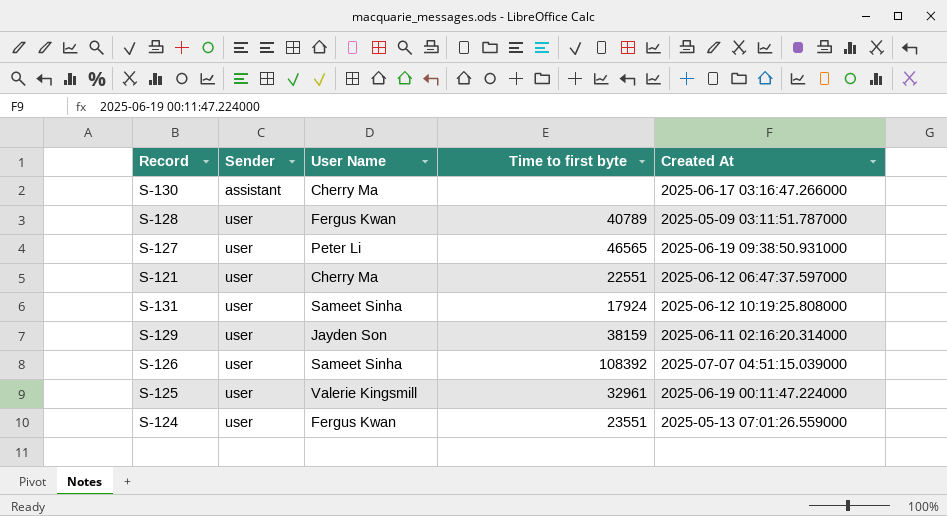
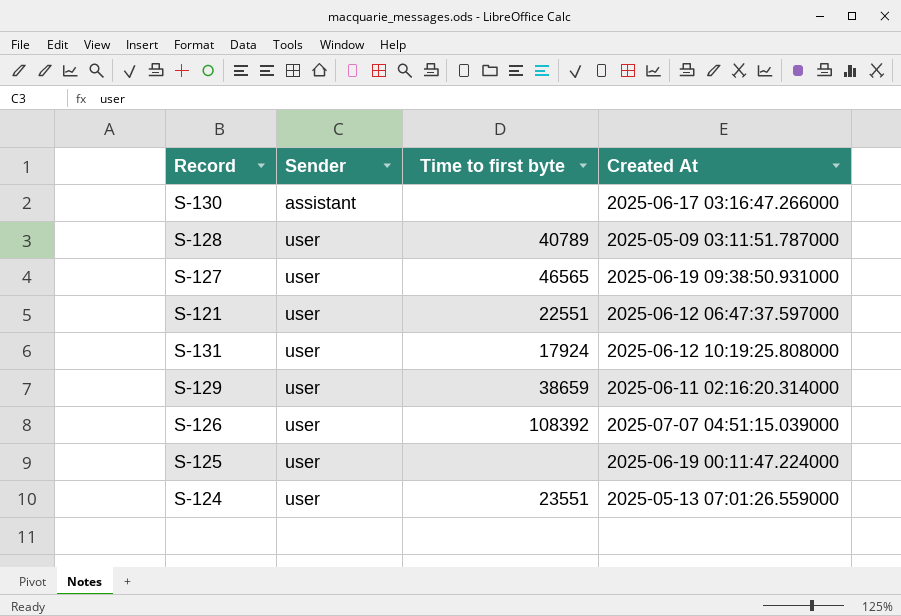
column User Name | position: 3 -> none
S-129 | Time to first byte: 38159 -> 38659
S-125 | Time to first byte: 32961 -> none

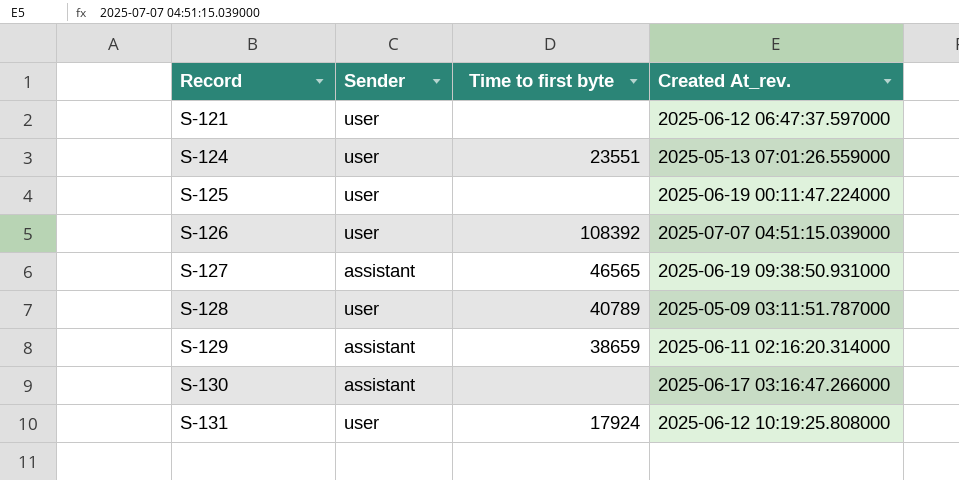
row order: Sender ascending -> Record ascending
column name: Created At -> Created At_rev.
S-121 | Time to first byte: 22551 -> none
S-127 | Sender: user -> assistant
S-129 | Sender: user -> assistant

